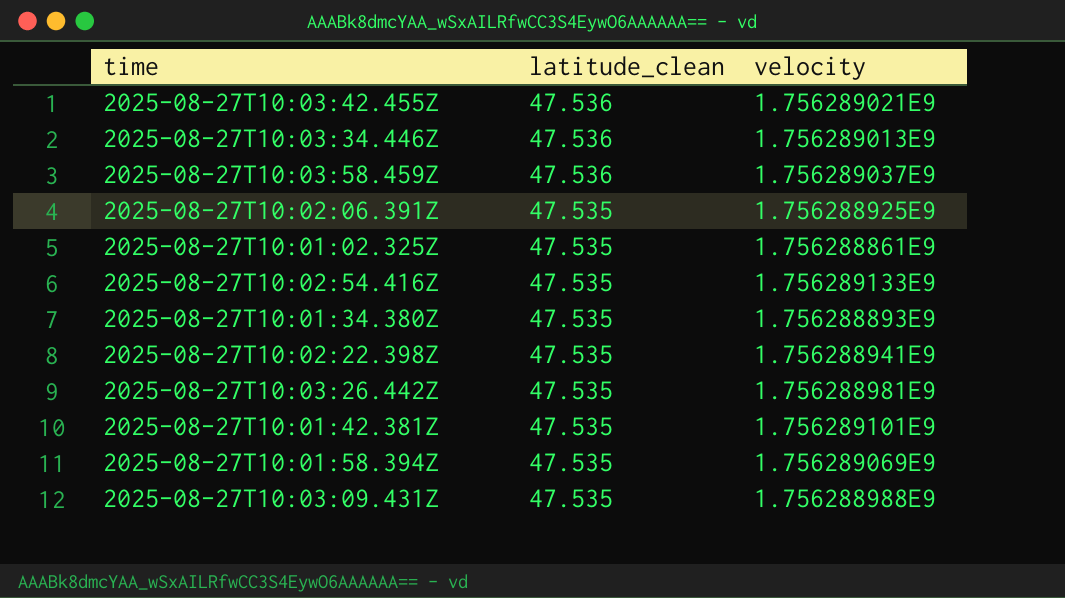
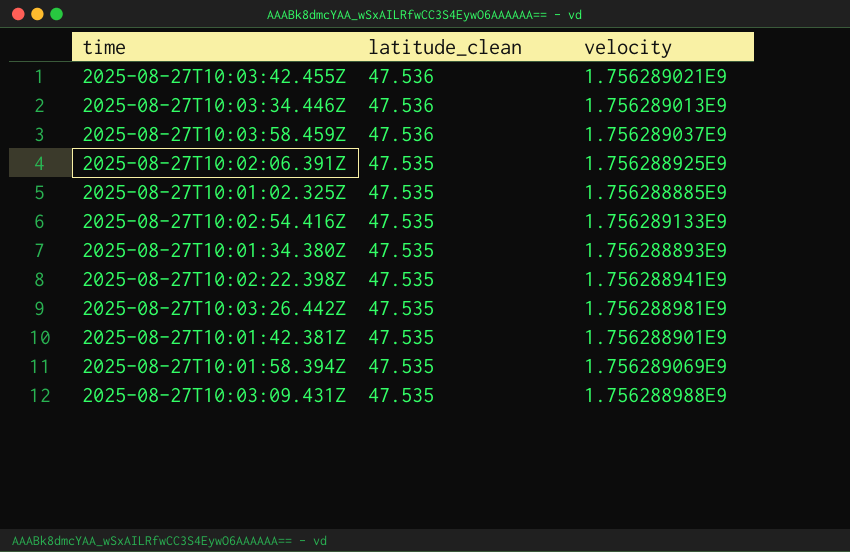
2025-08-27T10:01:02.325Z | velocity: 1.756288861E9 -> 1.756288885E9
2025-08-27T10:01:42.381Z | velocity: 1.756289101E9 -> 1.756288901E9

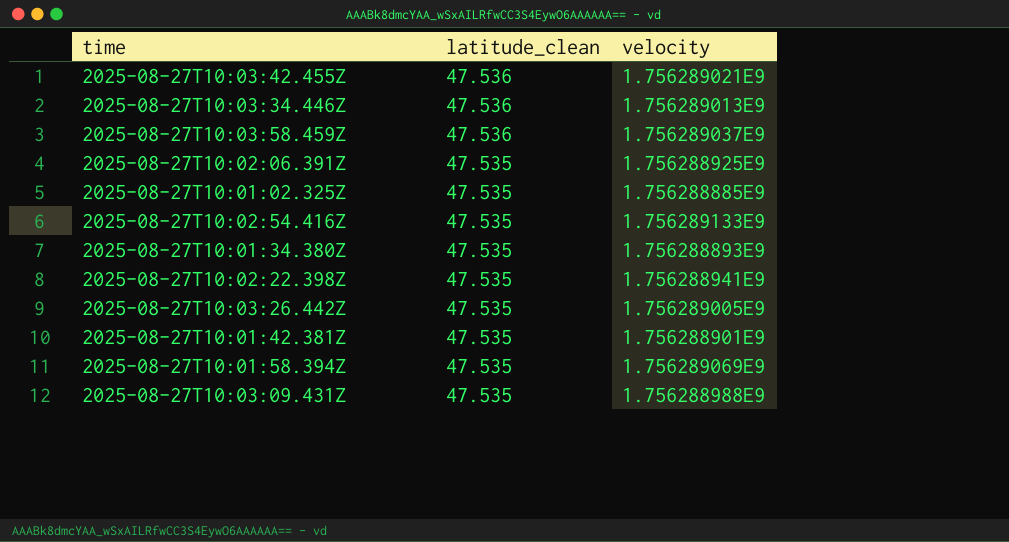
2025-08-27T10:03:26.442Z | velocity: 1.756288981E9 -> 1.756289005E9

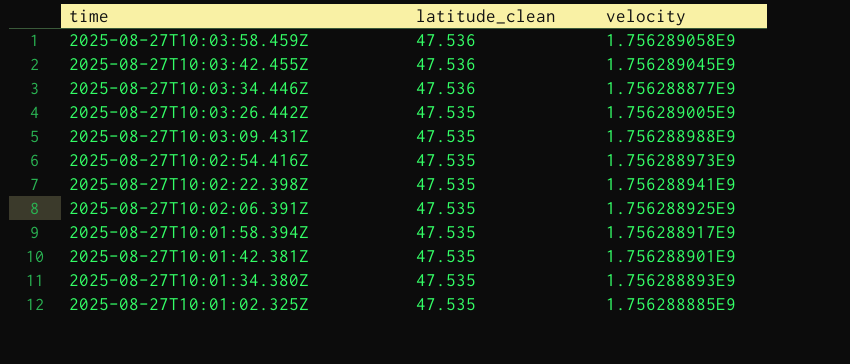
row order: latitude_clean descending -> time descending
2025-08-27T10:03:58.459Z | velocity: 1.756289037E9 -> 1.756289058E9
2025-08-27T10:03:42.455Z | velocity: 1.756289021E9 -> 1.756289045E9
2025-08-27T10:03:34.446Z | velocity: 1.756289013E9 -> 1.756288877E9
2025-08-27T10:02:54.416Z | velocity: 1.756289133E9 -> 1.756288973E9
2025-08-27T10:01:58.394Z | velocity: 1.756289069E9 -> 1.756288917E9

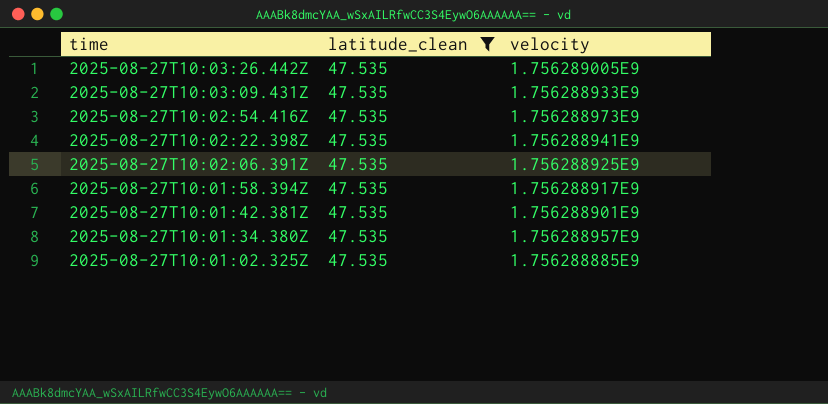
filter: none -> latitude_clean = 47.535
2025-08-27T10:03:09.431Z | velocity: 1.756288988E9 -> 1.756288933E9
2025-08-27T10:01:34.380Z | velocity: 1.756288893E9 -> 1.756288957E9

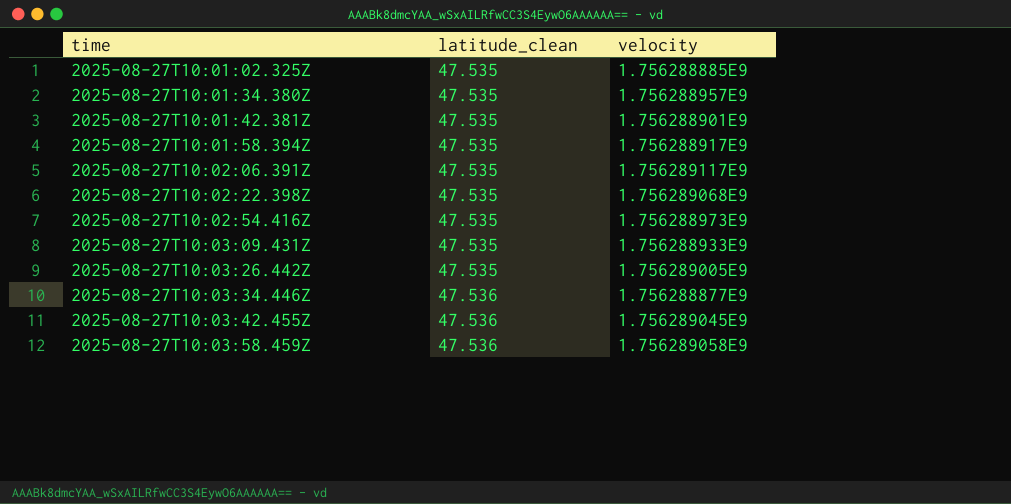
filter: latitude_clean = 47.535 -> none
row order: time descending -> time ascending
2025-08-27T10:02:06.391Z | velocity: 1.756288925E9 -> 1.756289117E9
2025-08-27T10:02:22.398Z | velocity: 1.756288941E9 -> 1.756289068E9

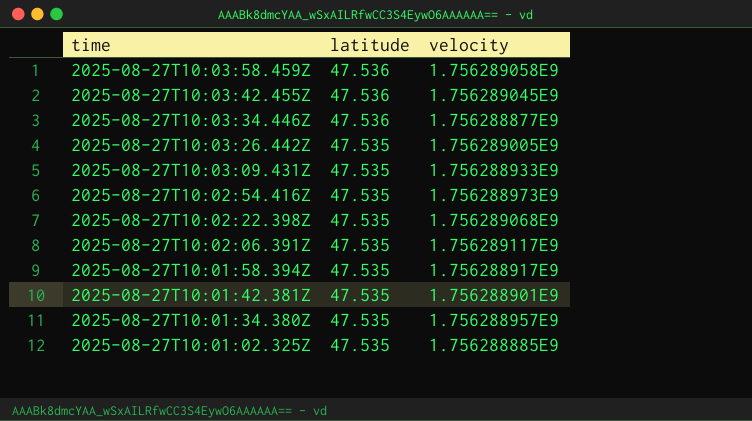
row order: time ascending -> time descending
column name: latitude_clean -> latitude

